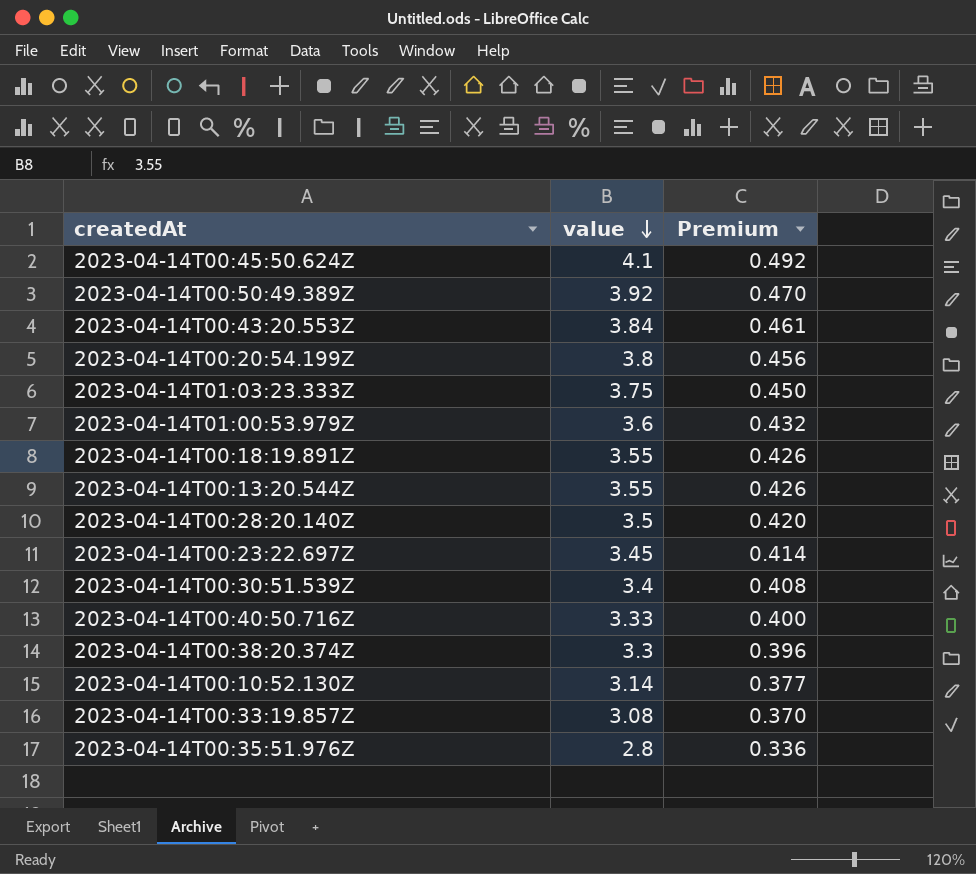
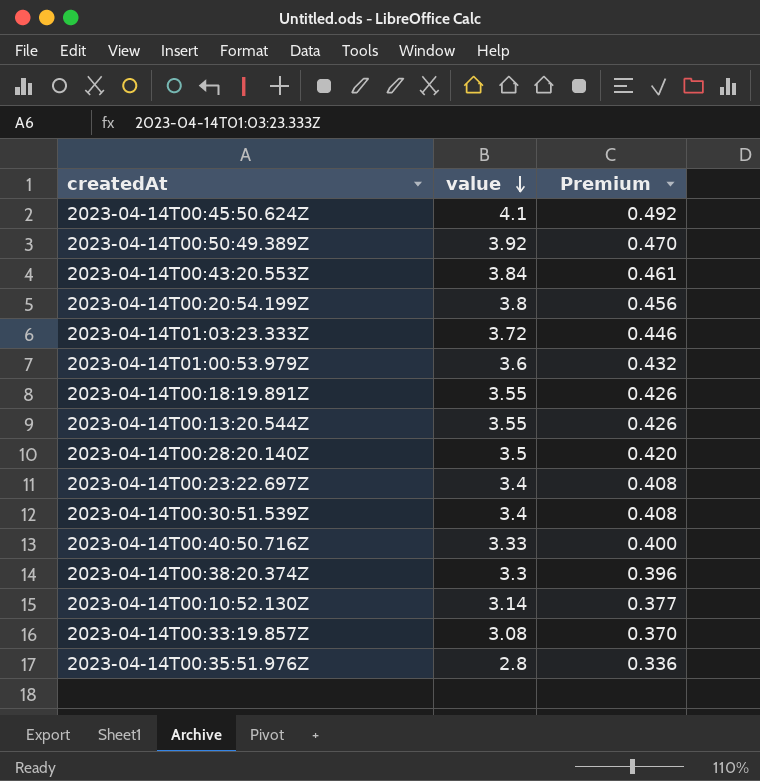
2023-04-14T01:03:23.333Z | value: 3.75 -> 3.72
2023-04-14T01:03:23.333Z | Premium: 0.450 -> 0.446
2023-04-14T00:23:22.697Z | value: 3.45 -> 3.4
2023-04-14T00:23:22.697Z | Premium: 0.414 -> 0.408

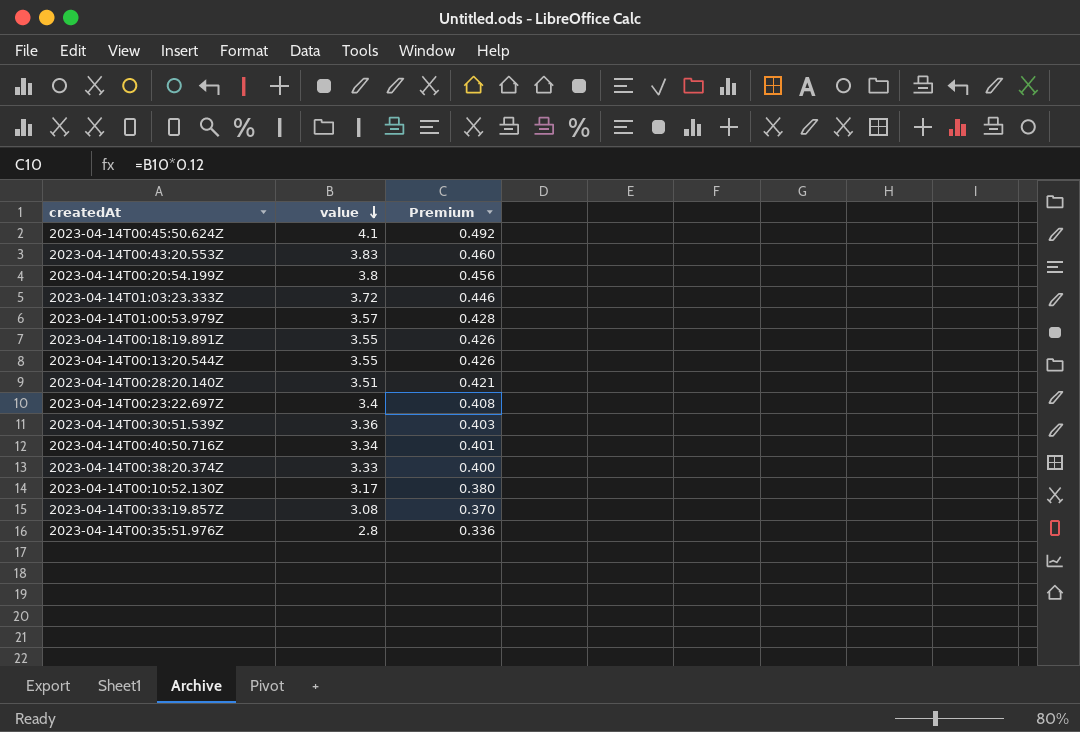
row 2023-04-14T00:50:49.389Z: 3.92 | 0.470 -> none
2023-04-14T00:43:20.553Z | value: 3.84 -> 3.83
2023-04-14T00:43:20.553Z | Premium: 0.461 -> 0.460
2023-04-14T01:00:53.979Z | value: 3.6 -> 3.57
2023-04-14T01:00:53.979Z | Premium: 0.432 -> 0.428
2023-04-14T00:28:20.140Z | value: 3.5 -> 3.51
2023-04-14T00:28:20.140Z | Premium: 0.420 -> 0.421
2023-04-14T00:30:51.539Z | value: 3.4 -> 3.36
2023-04-14T00:30:51.539Z | Premium: 0.408 -> 0.403
2023-04-14T00:40:50.716Z | value: 3.33 -> 3.34
2023-04-14T00:40:50.716Z | Premium: 0.400 -> 0.401
2023-04-14T00:38:20.374Z | value: 3.3 -> 3.33
2023-04-14T00:38:20.374Z | Premium: 0.396 -> 0.400
2023-04-14T00:10:52.130Z | value: 3.14 -> 3.17
2023-04-14T00:10:52.130Z | Premium: 0.377 -> 0.380

